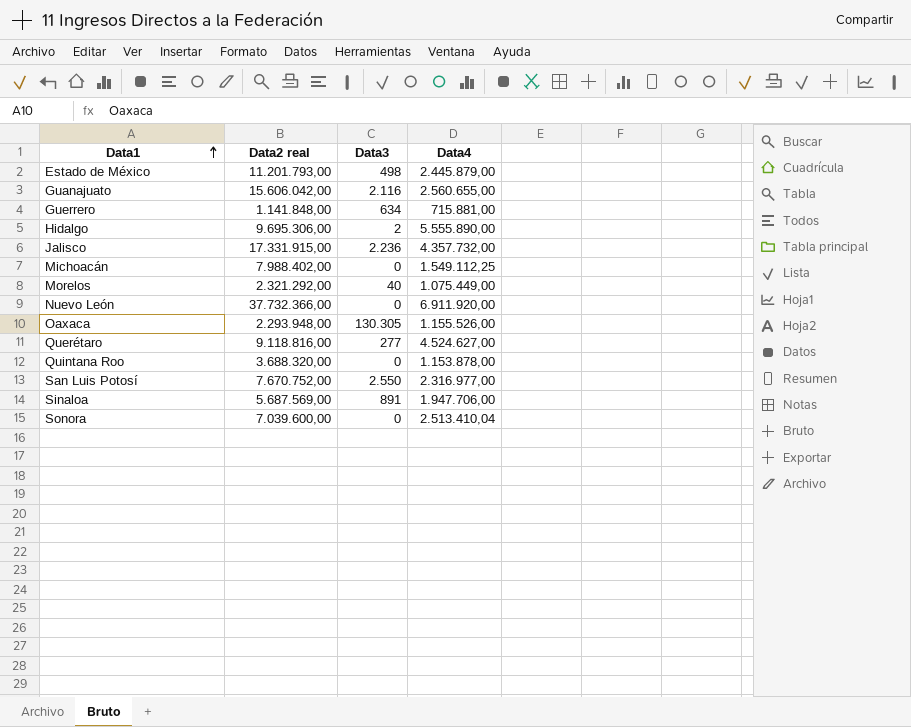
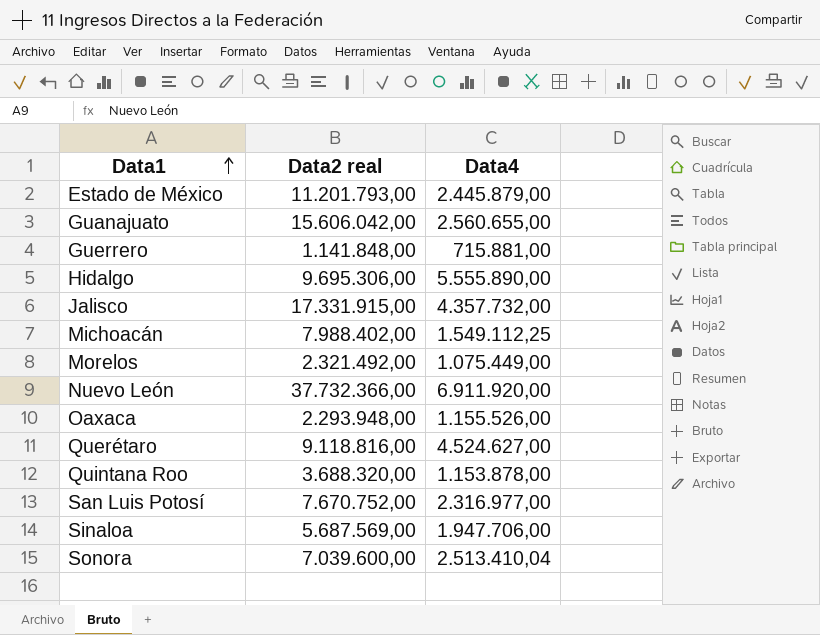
column Data3 | position: 3 -> none
Morelos | Data2 real: 2.321.292,00 -> 2.321.492,00

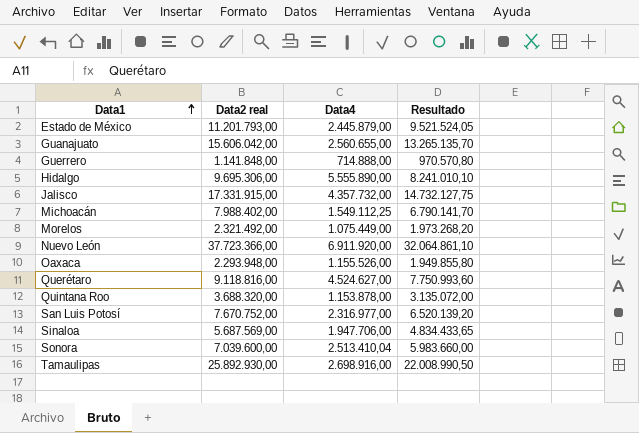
column Resultado | formula: none -> [Data2 real] * 0,85
Guerrero | Data4: 715.881,00 -> 714.888,00
Nuevo León | Data2 real: 37.732.366,00 -> 37.723.366,00
row Tamaulipas: none -> 25.892.930,00 | 2.698.916,00 | 22.008.990,50

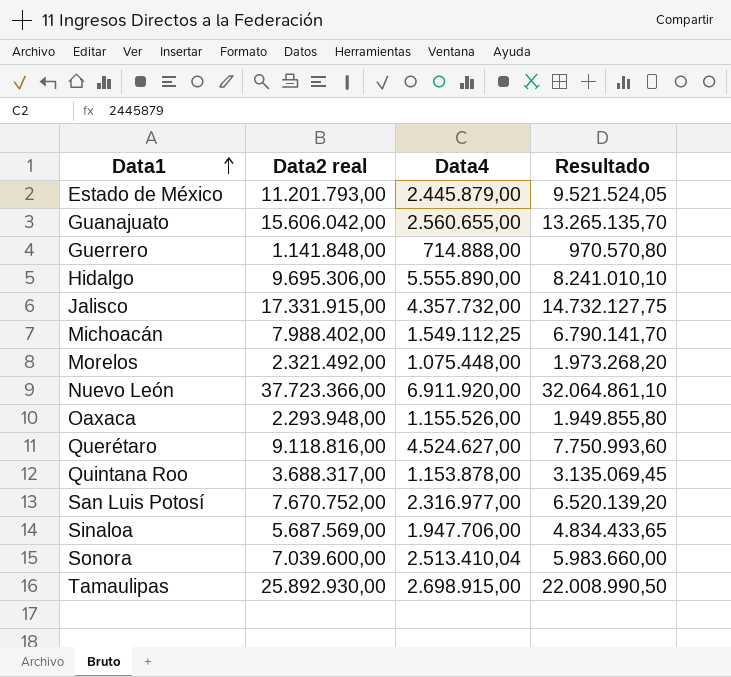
Morelos | Data4: 1.075.449,00 -> 1.075.448,00
Quintana Roo | Data2 real: 3.688.320,00 -> 3.688.317,00
Quintana Roo | Resultado: 3.135.072,00 -> 3.135.069,45
Tamaulipas | Data4: 2.698.916,00 -> 2.698.915,00

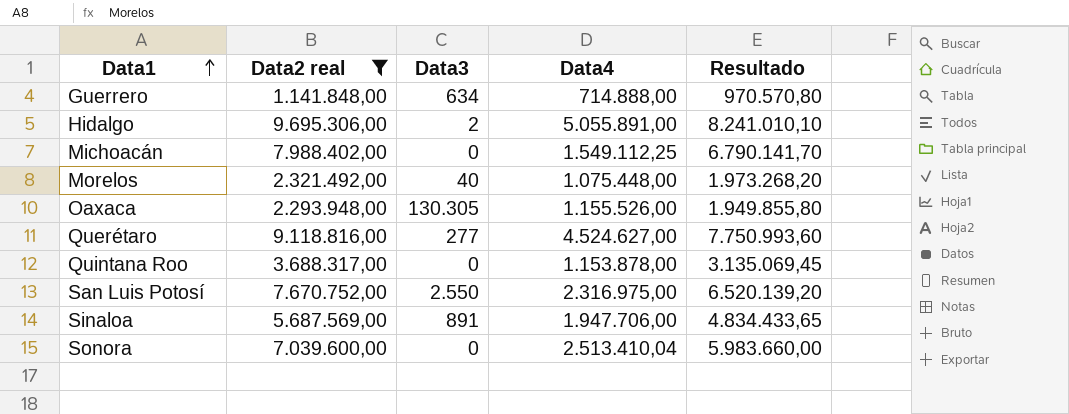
filter: none -> Data2 real <= 9.695.306,00
column Data3 | position: none -> 3
Hidalgo | Data4: 5.555.890,00 -> 5.055.891,00
San Luis Potosí | Data4: 2.316.977,00 -> 2.316.975,00

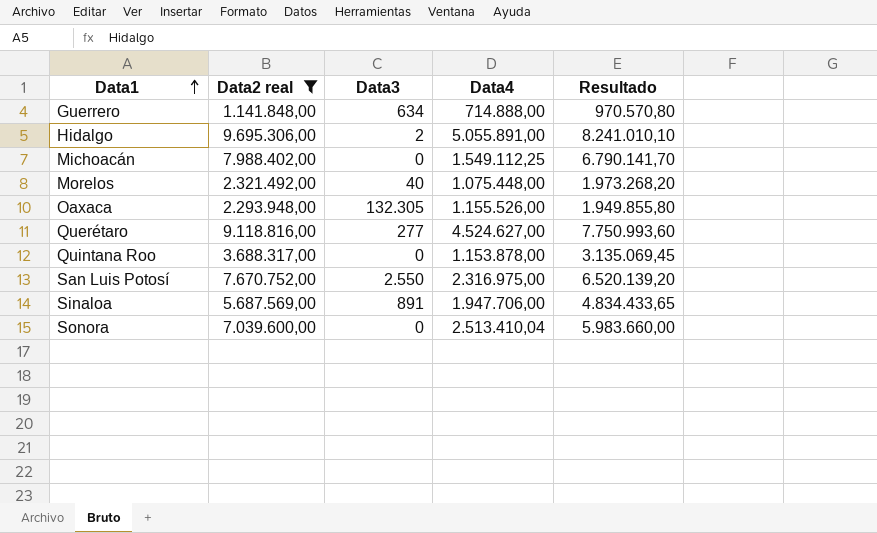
Oaxaca | Data3: 130.305 -> 132.305

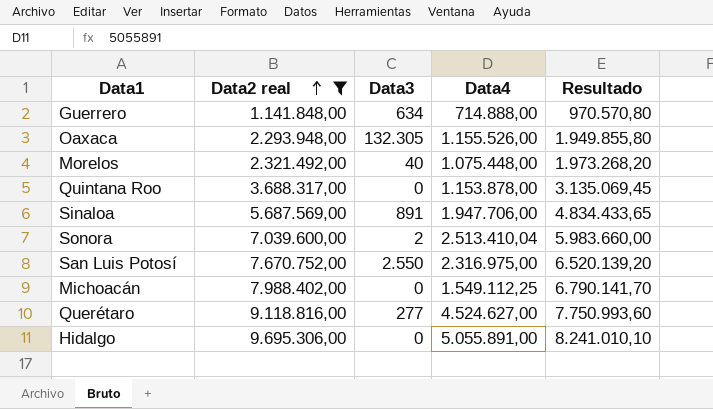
row order: Data1 ascending -> Data2 real ascending
Sonora | Data3: 0 -> 2
Hidalgo | Data3: 2 -> 0

